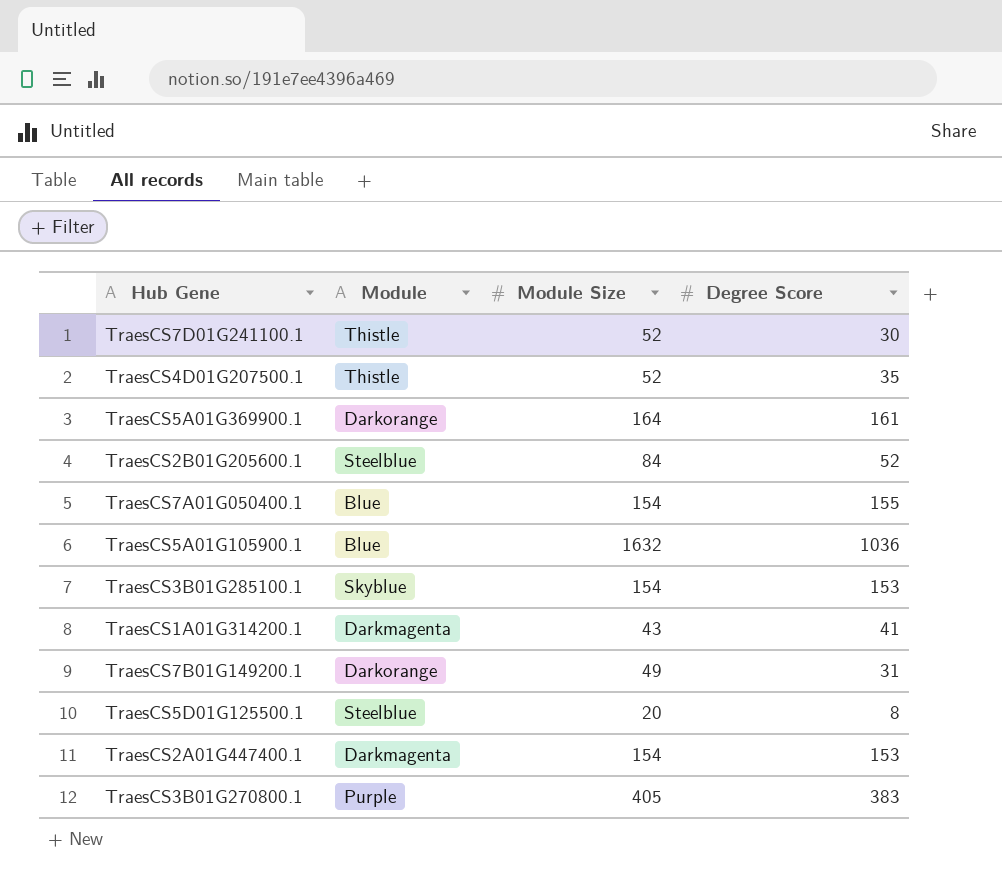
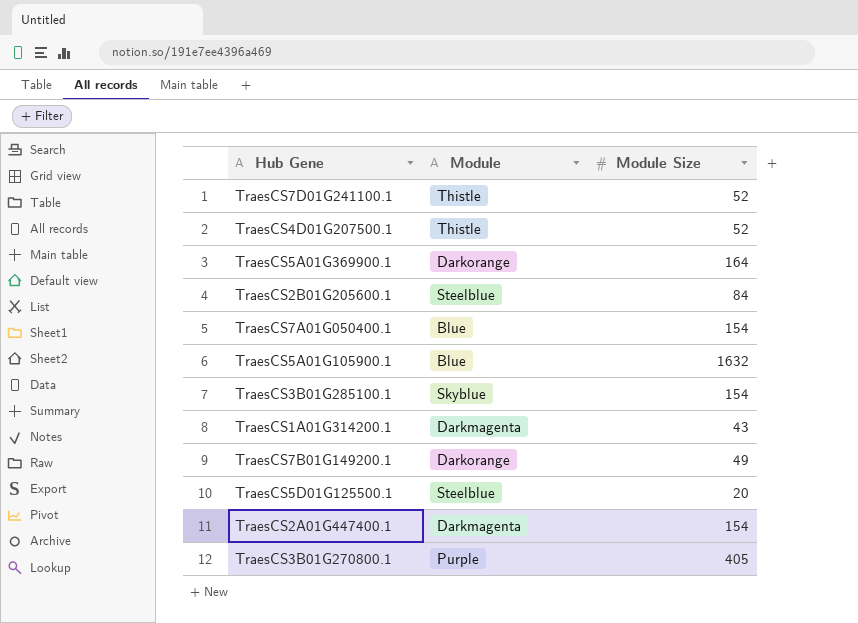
column Degree Score | position: 4 -> none

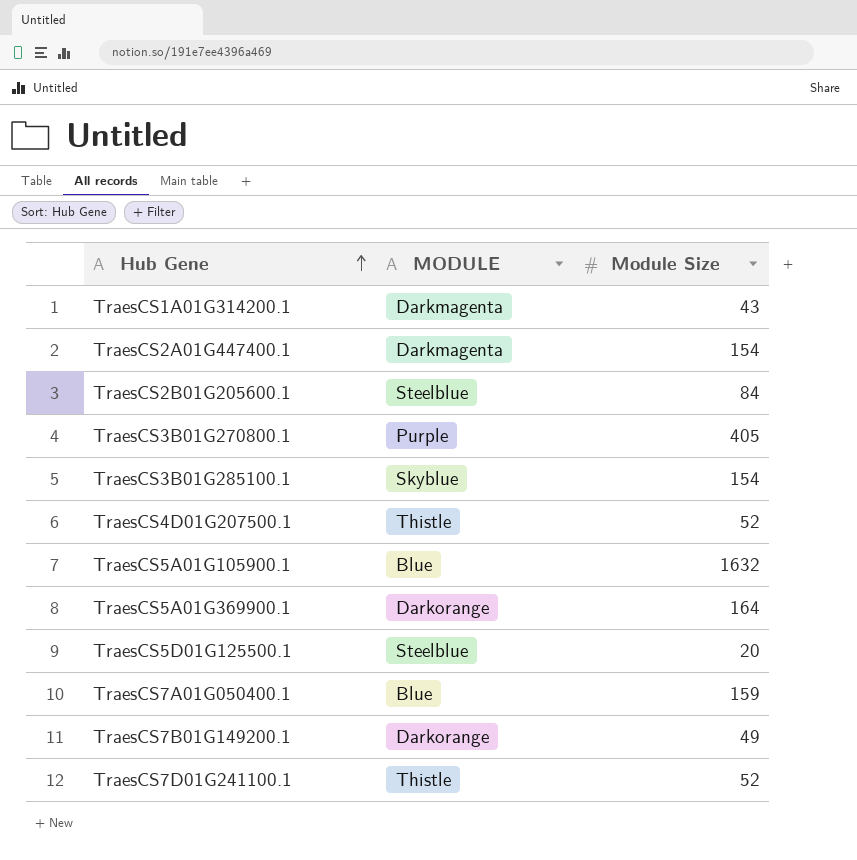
row order: none -> Hub Gene ascending
column name: Module -> MODULE
TraesCS7A01G050400.1 | Module Size: 154 -> 159

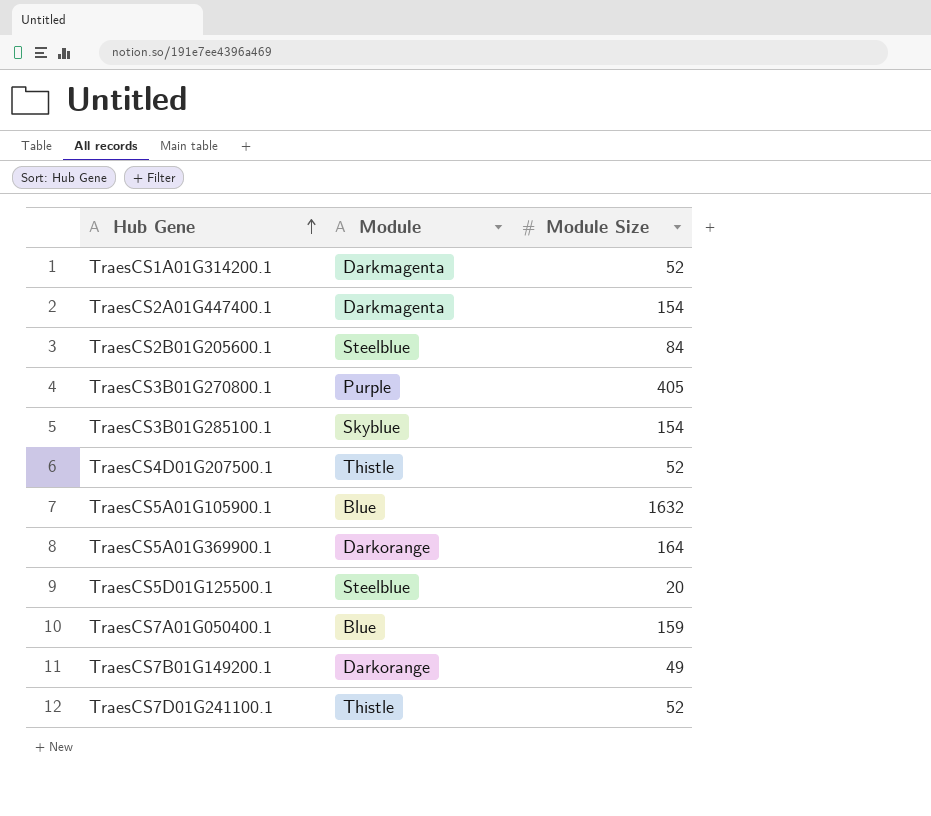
column name: MODULE -> Module
TraesCS1A01G314200.1 | Module Size: 43 -> 52

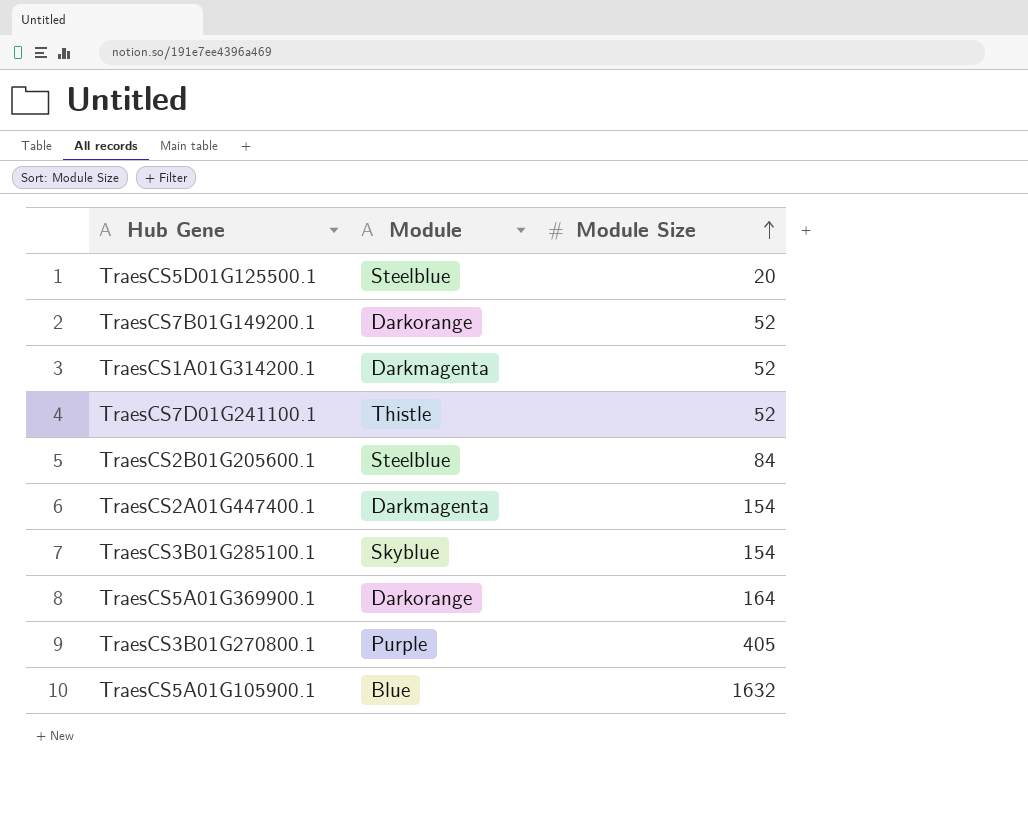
row order: Hub Gene ascending -> Module Size ascending
row TraesCS4D01G207500.1: Thistle | 52 -> none
row TraesCS7A01G050400.1: Blue | 159 -> none
TraesCS7B01G149200.1 | Module Size: 49 -> 52

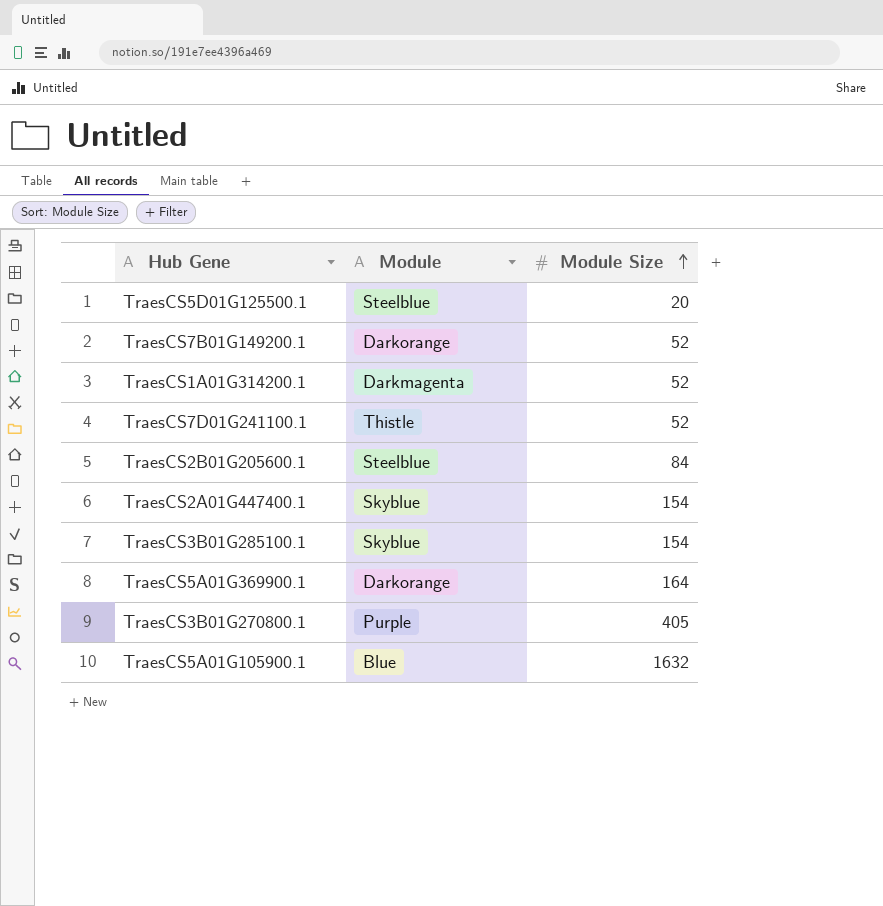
TraesCS2A01G447400.1 | Module: Darkmagenta -> Skyblue

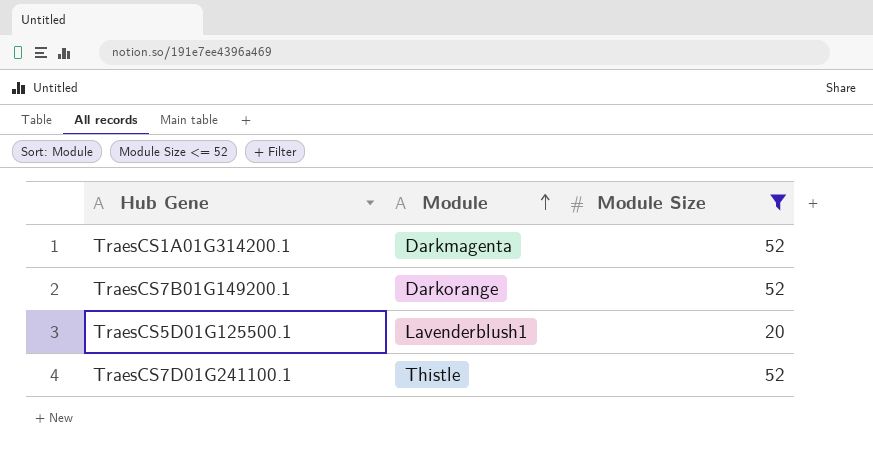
filter: none -> Module Size <= 52
row order: Module Size ascending -> Module ascending
TraesCS5D01G125500.1 | Module: Steelblue -> Lavenderblush1

